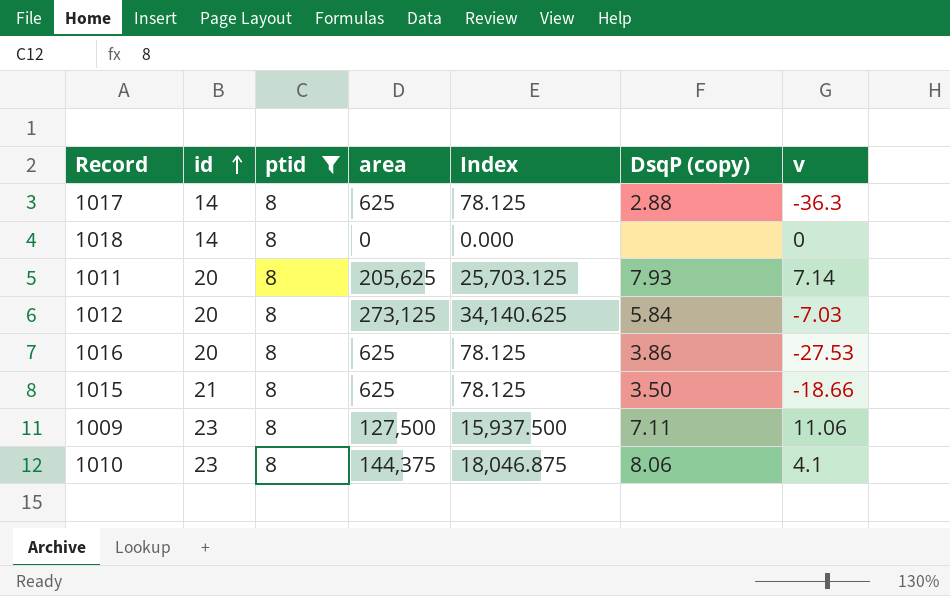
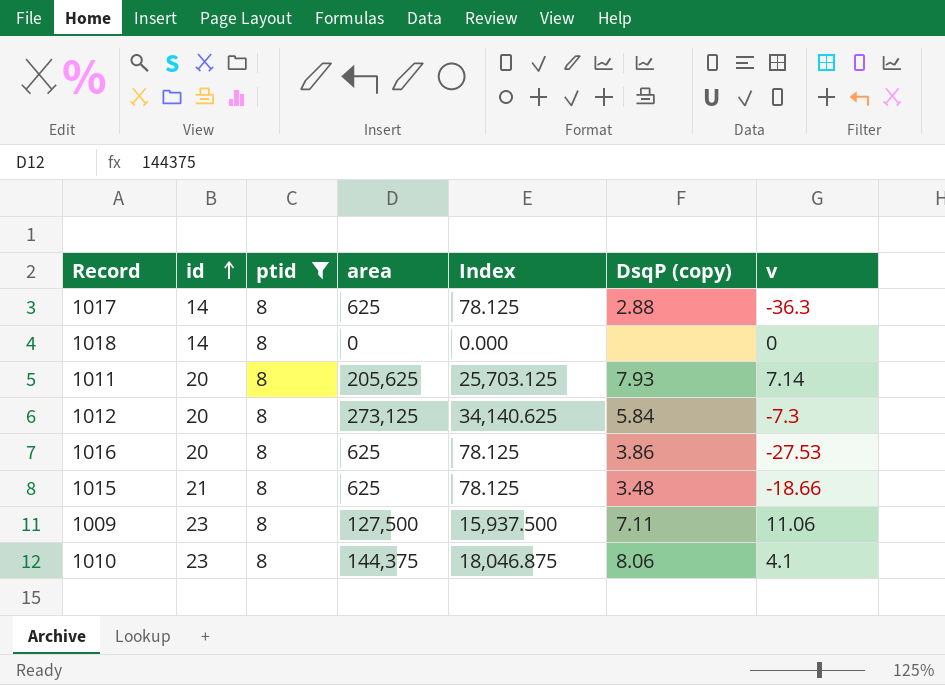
1012 | v: -7.03 -> -7.3
1015 | DsqP (copy): 3.50 -> 3.48

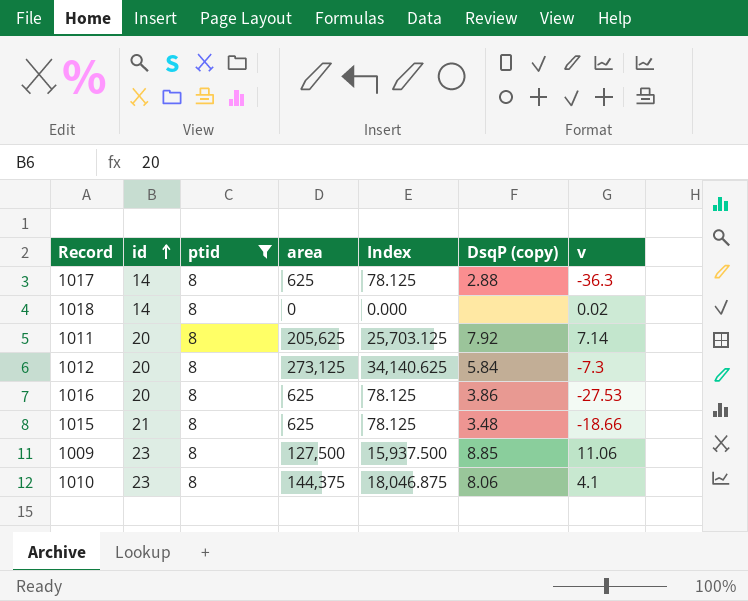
1018 | v: 0 -> 0.02
1011 | DsqP (copy): 7.93 -> 7.92
1009 | DsqP (copy): 7.11 -> 8.85

